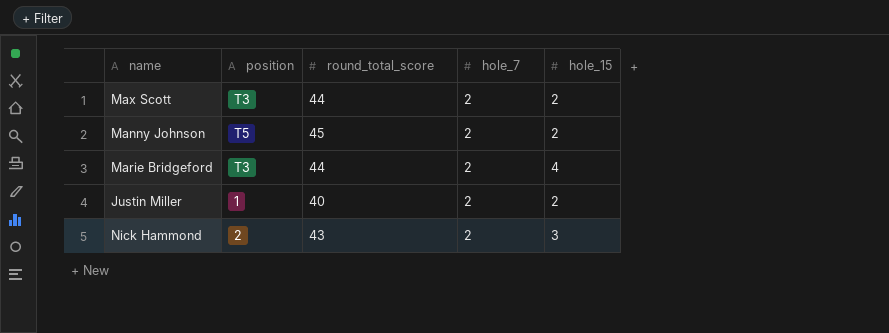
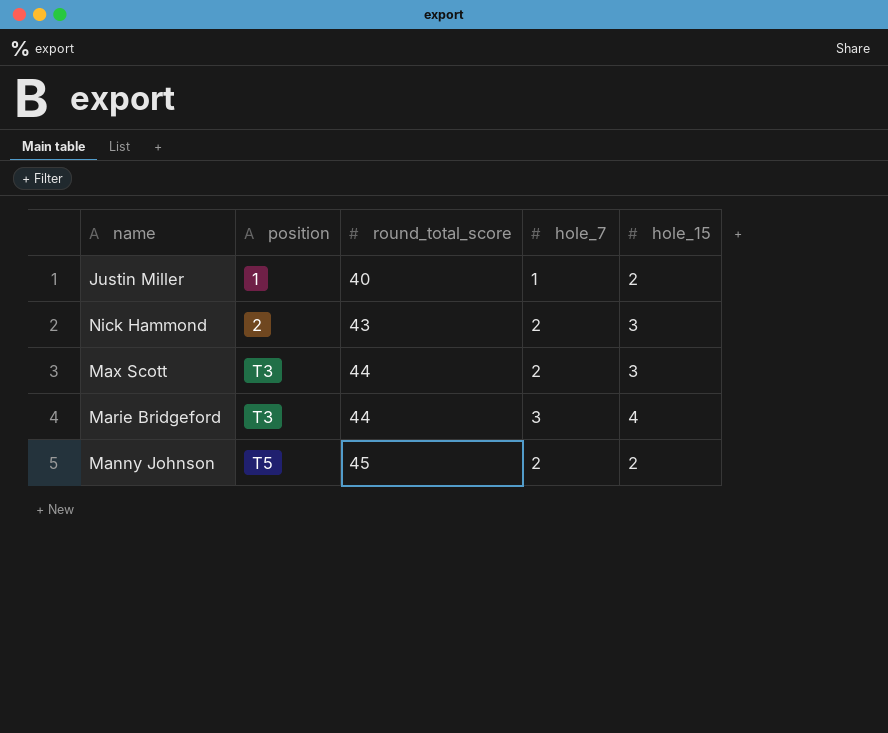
row order: none -> position ascending
Justin Miller | hole_7: 2 -> 1
Max Scott | hole_15: 2 -> 3
Marie Bridgeford | hole_7: 2 -> 3

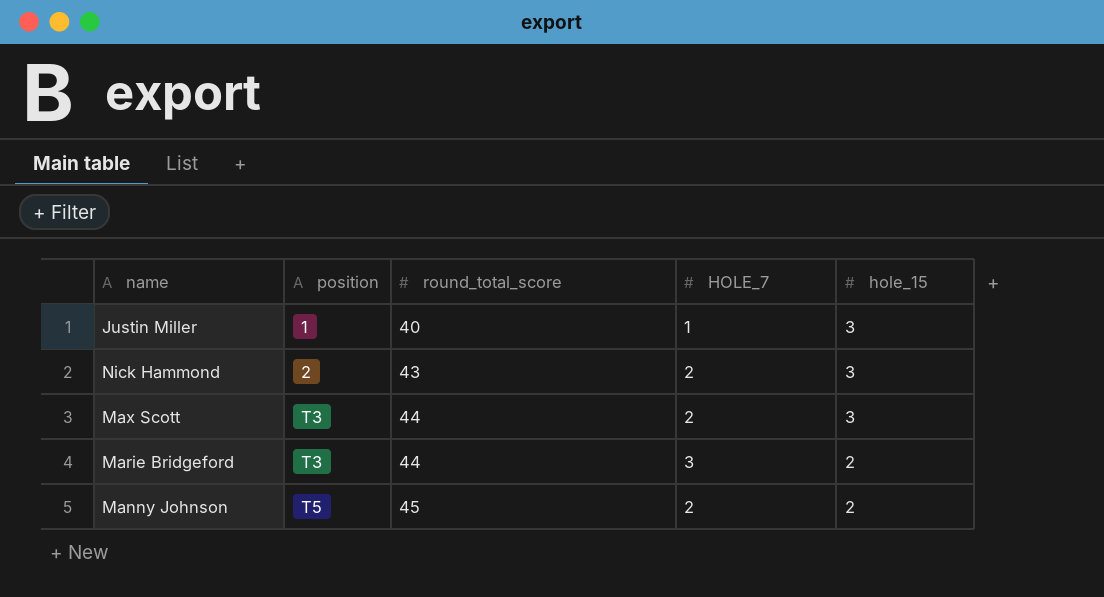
column name: hole_7 -> HOLE_7
Justin Miller | hole_15: 2 -> 3
Marie Bridgeford | hole_15: 4 -> 2

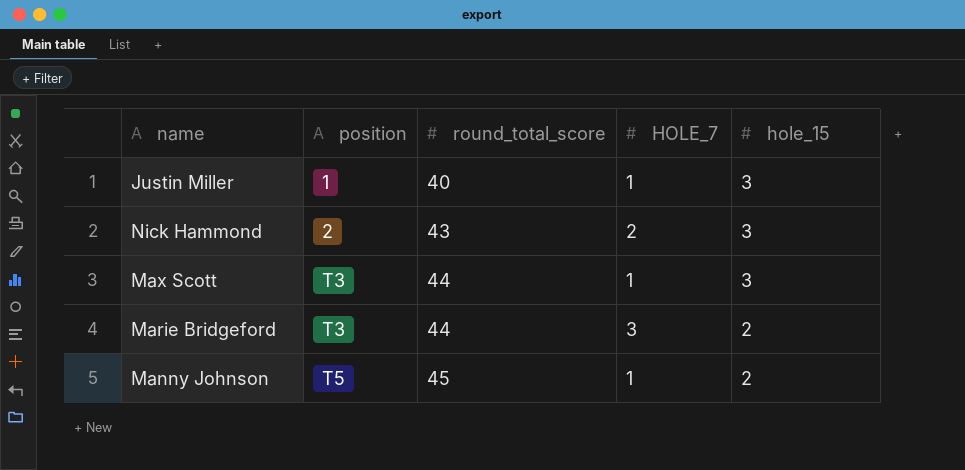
Max Scott | HOLE_7: 2 -> 1
Manny Johnson | HOLE_7: 2 -> 1

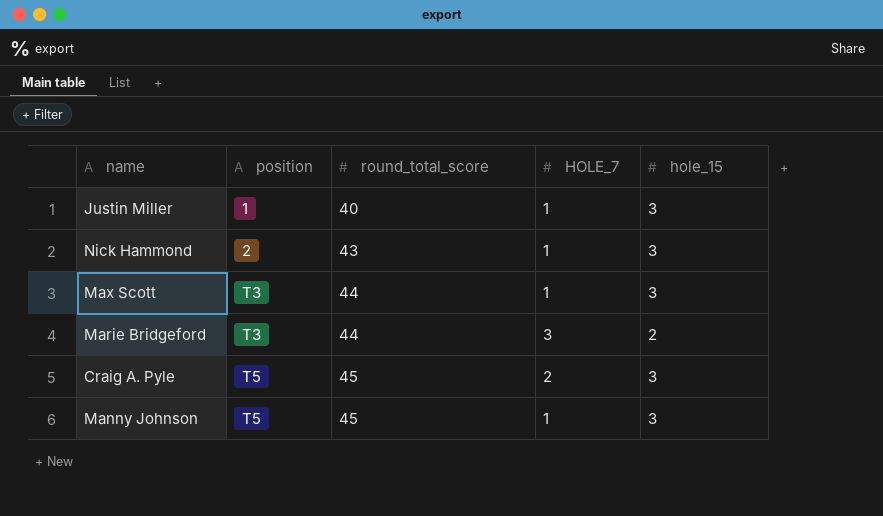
Nick Hammond | HOLE_7: 2 -> 1
row Craig A. Pyle: none -> T5 | 45 | 2 | 3
Manny Johnson | hole_15: 2 -> 3

